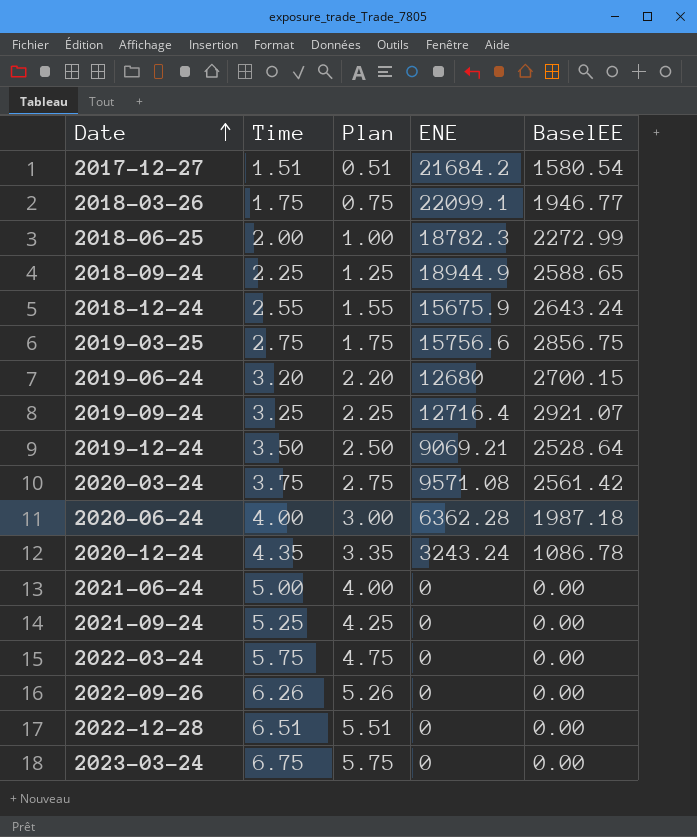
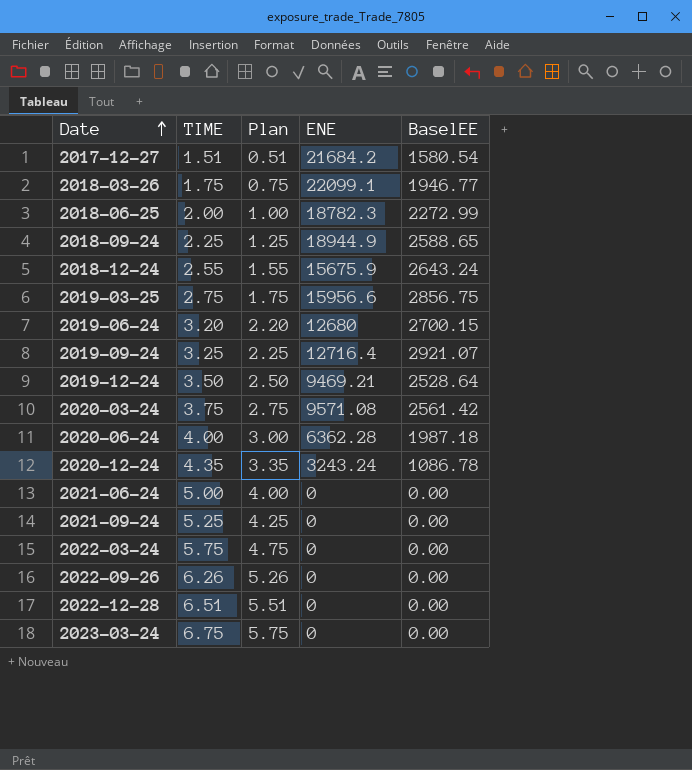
column name: Time -> TIME
2019-03-25 | ENE: 15756.6 -> 15956.6
2019-12-24 | ENE: 9069.21 -> 9469.21

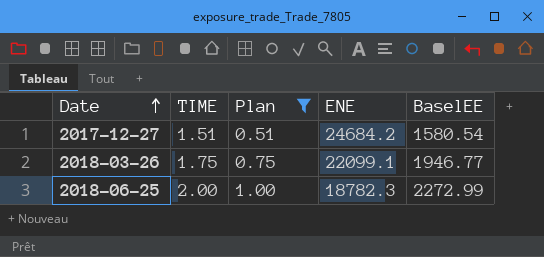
filter: none -> Plan <= 1.00
2017-12-27 | ENE: 21684.2 -> 24684.2

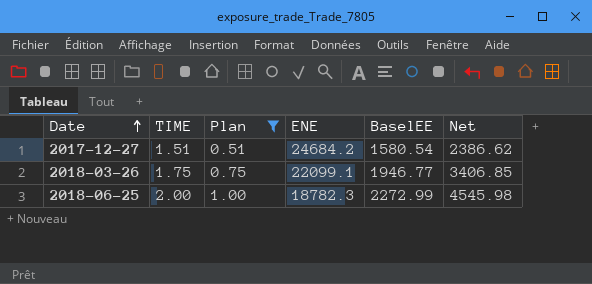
column Net | formula: none -> [TIME] * [BaselEE]

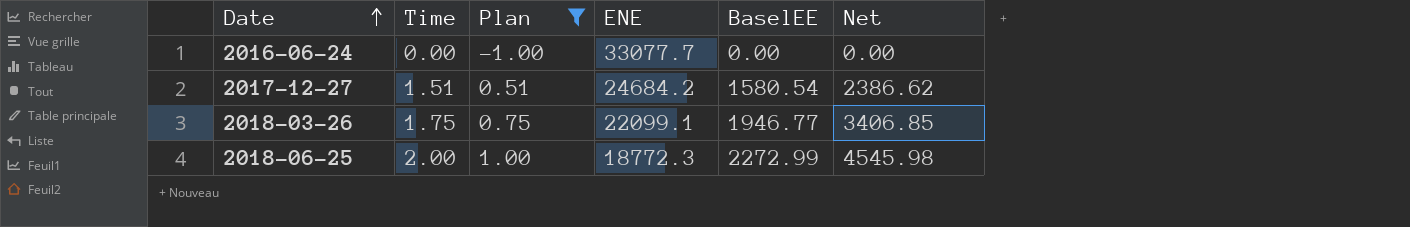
column name: TIME -> Time
row 2016-06-24: none -> 0.00 | -1.00 | 33077.7 | 0.00 | 0.00
2018-06-25 | ENE: 18782.3 -> 18772.3

